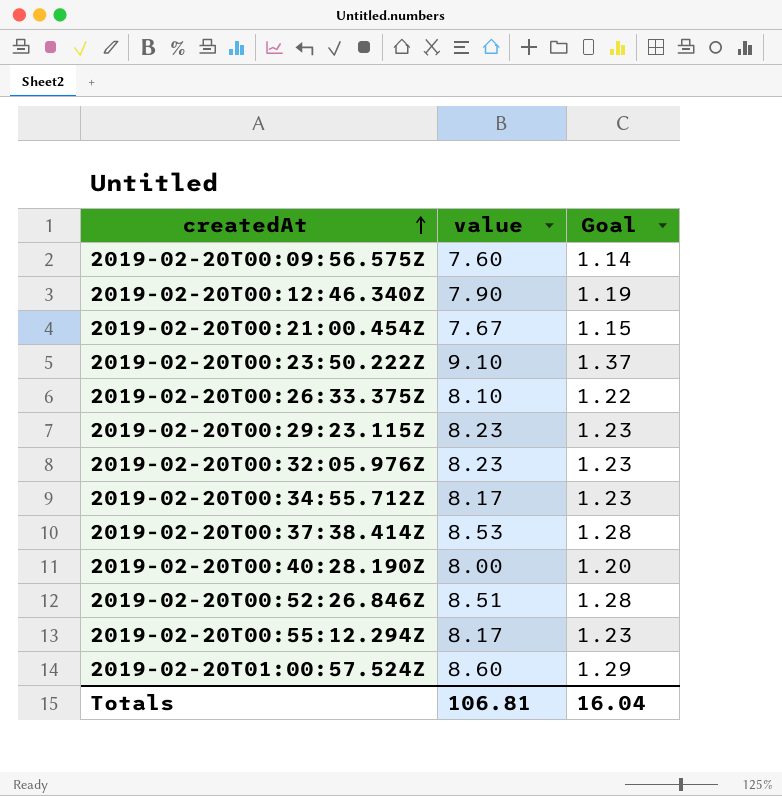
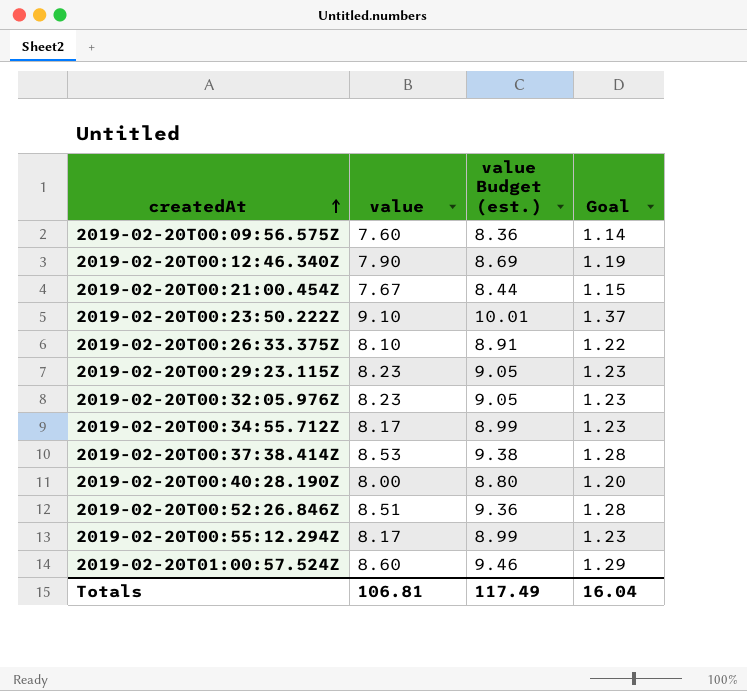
column value Budget (est.) | formula: none -> [value] * 1.1

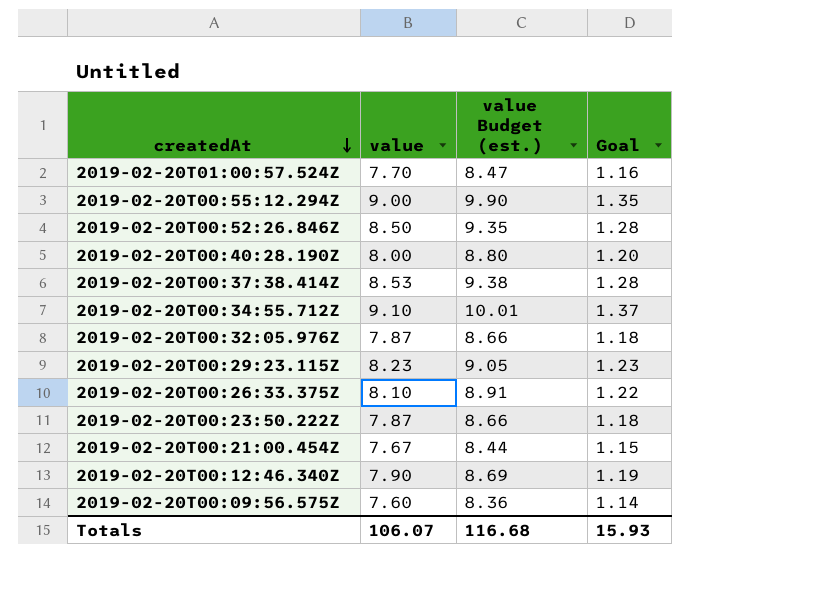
row order: createdAt ascending -> createdAt descending
2019-02-20T01:00:57.524Z | value: 8.60 -> 7.70
2019-02-20T01:00:57.524Z | value Budget (est.): 9.46 -> 8.47
2019-02-20T01:00:57.524Z | Goal: 1.29 -> 1.16
2019-02-20T00:55:12.294Z | value: 8.17 -> 9.00
2019-02-20T00:55:12.294Z | value Budget (est.): 8.99 -> 9.90
2019-02-20T00:55:12.294Z | Goal: 1.23 -> 1.35
2019-02-20T00:52:26.846Z | value: 8.51 -> 8.50
2019-02-20T00:52:26.846Z | value Budget (est.): 9.36 -> 9.35
2019-02-20T00:34:55.712Z | value: 8.17 -> 9.10
2019-02-20T00:34:55.712Z | value Budget (est.): 8.99 -> 10.01
2019-02-20T00:34:55.712Z | Goal: 1.23 -> 1.37
2019-02-20T00:32:05.976Z | value: 8.23 -> 7.87
2019-02-20T00:32:05.976Z | value Budget (est.): 9.05 -> 8.66
2019-02-20T00:32:05.976Z | Goal: 1.23 -> 1.18
2019-02-20T00:23:50.222Z | value: 9.10 -> 7.87
2019-02-20T00:23:50.222Z | value Budget (est.): 10.01 -> 8.66
2019-02-20T00:23:50.222Z | Goal: 1.37 -> 1.18
Totals | value: 106.81 -> 106.07
Totals | value Budget (est.): 117.49 -> 116.68
Totals | Goal: 16.04 -> 15.93

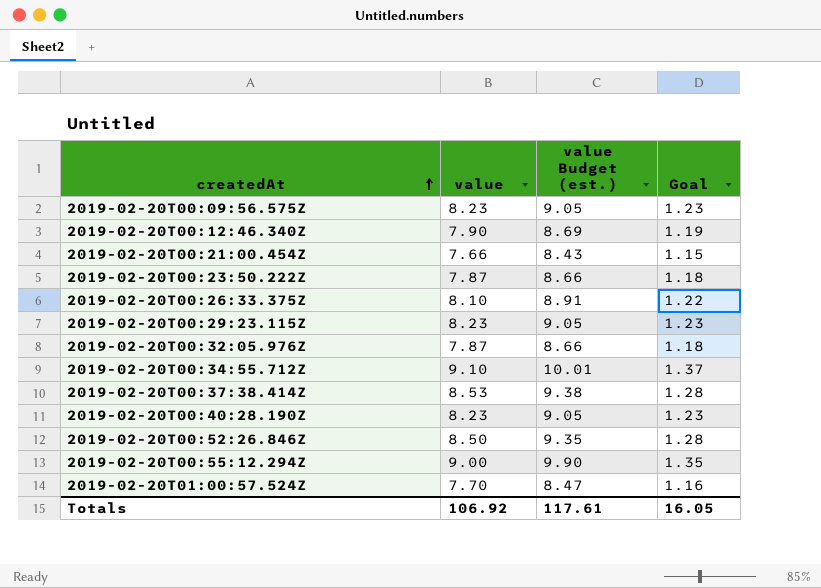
row order: createdAt descending -> createdAt ascending
2019-02-20T00:09:56.575Z | value: 7.60 -> 8.23
2019-02-20T00:09:56.575Z | value Budget (est.): 8.36 -> 9.05
2019-02-20T00:09:56.575Z | Goal: 1.14 -> 1.23
2019-02-20T00:21:00.454Z | value: 7.67 -> 7.66
2019-02-20T00:21:00.454Z | value Budget (est.): 8.44 -> 8.43
2019-02-20T00:40:28.190Z | value: 8.00 -> 8.23
2019-02-20T00:40:28.190Z | value Budget (est.): 8.80 -> 9.05
2019-02-20T00:40:28.190Z | Goal: 1.20 -> 1.23
Totals | value: 106.07 -> 106.92
Totals | value Budget (est.): 116.68 -> 117.61
Totals | Goal: 15.93 -> 16.05

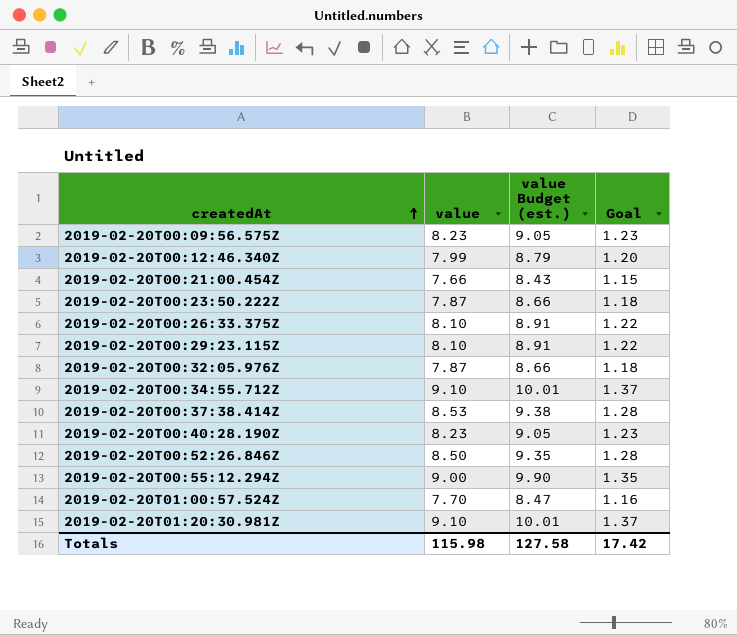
2019-02-20T00:12:46.340Z | value: 7.90 -> 7.99
2019-02-20T00:12:46.340Z | value Budget (est.): 8.69 -> 8.79
2019-02-20T00:12:46.340Z | Goal: 1.19 -> 1.20
2019-02-20T00:29:23.115Z | value: 8.23 -> 8.10
2019-02-20T00:29:23.115Z | value Budget (est.): 9.05 -> 8.91
2019-02-20T00:29:23.115Z | Goal: 1.23 -> 1.22
row 2019-02-20T01:20:30.981Z: none -> 9.10 | 10.01 | 1.37
Totals | value: 106.92 -> 115.98
Totals | value Budget (est.): 117.61 -> 127.58
Totals | Goal: 16.05 -> 17.42

